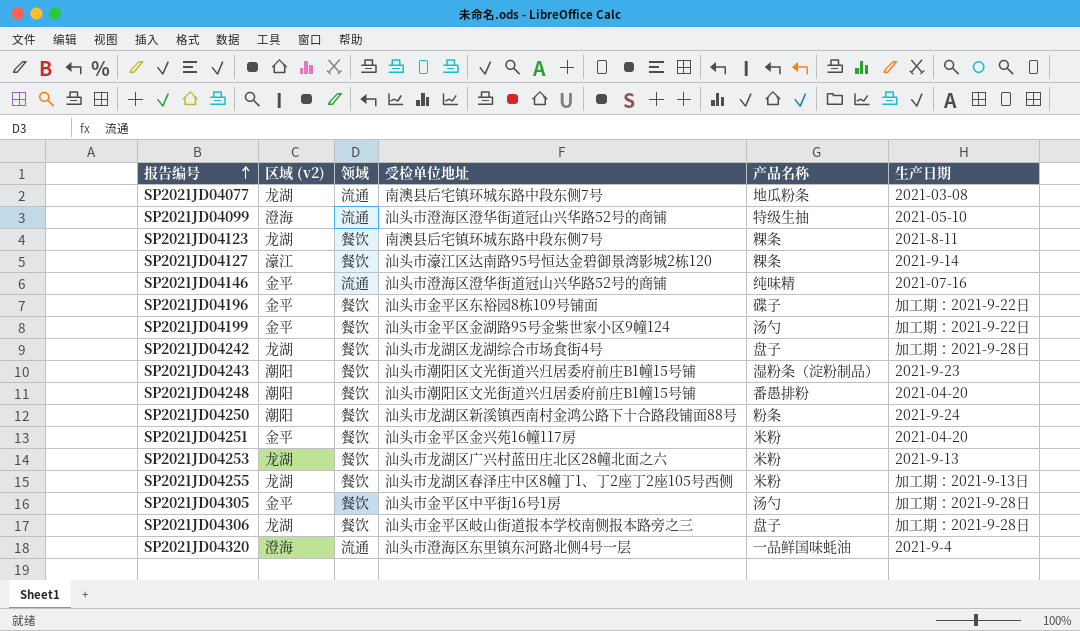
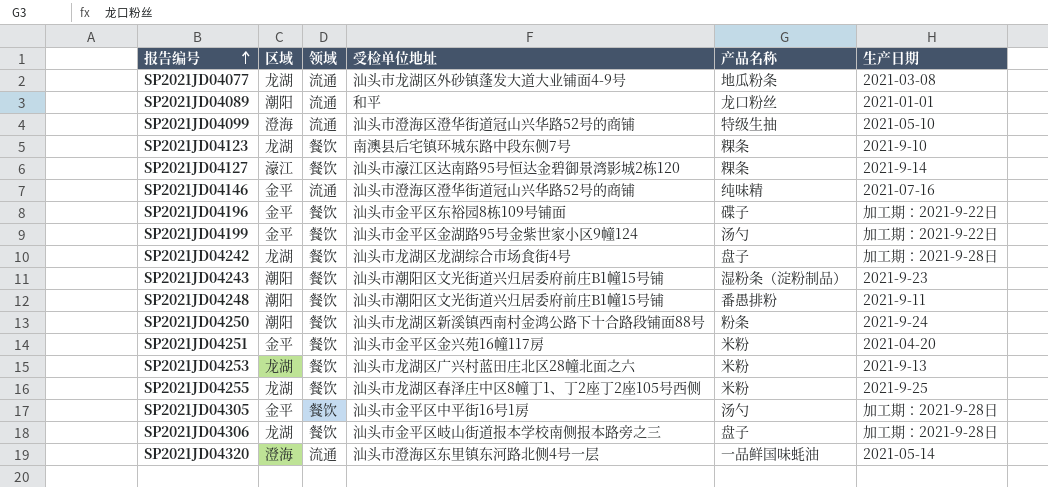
column name: 区域 (v2) -> 区域
SP2021JD04077 | 受检单位地址: 南澳县后宅镇环城东路中段东侧7号 -> 汕头市龙湖区外砂镇蓬发大道大业铺面4-9号
row SP2021JD04089: none -> 潮阳 | 流通 | 和平 | 龙口粉丝 | 2021-01-01
SP2021JD04123 | 生产日期: 2021-8-11 -> 2021-9-10
SP2021JD04248 | 生产日期: 2021-04-20 -> 2021-9-11
SP2021JD04255 | 生产日期: 加工期：2021-9-13日 -> 2021-9-25
SP2021JD04320 | 生产日期: 2021-9-4 -> 2021-05-14

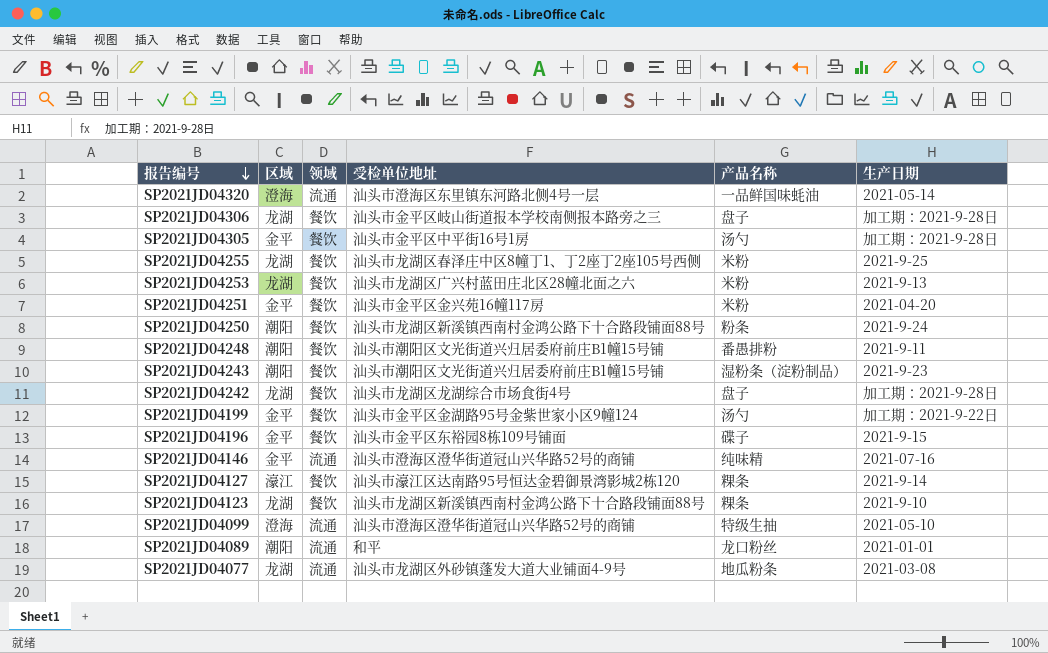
row order: 报告编号 ascending -> 报告编号 descending
SP2021JD04196 | 生产日期: 加工期：2021-9-22日 -> 2021-9-15
SP2021JD04123 | 受检单位地址: 南澳县后宅镇环城东路中段东侧7号 -> 汕头市龙湖区新溪镇西南村金鸿公路下十合路段铺面88号

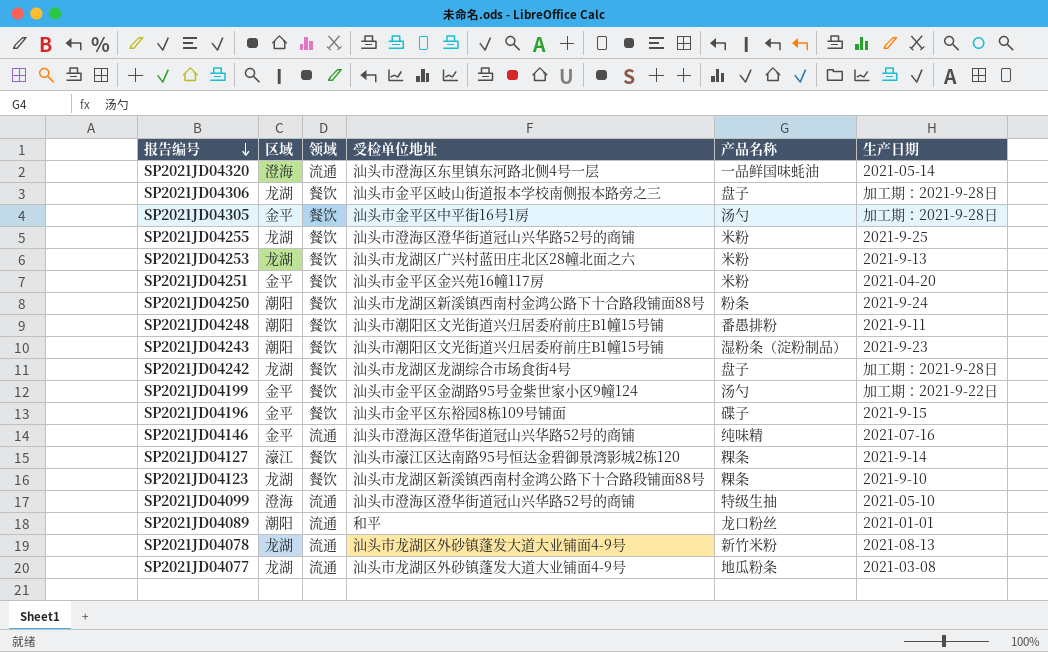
SP2021JD04255 | 受检单位地址: 汕头市龙湖区春泽庄中区8幢丁1、丁2座丁2座105号西侧 -> 汕头市澄海区澄华街道冠山兴华路52号的商铺
row SP2021JD04078: none -> 龙湖 | 流通 | 汕头市龙湖区外砂镇蓬发大道大业铺面4-9号 | 新竹米粉 | 2021-08-13

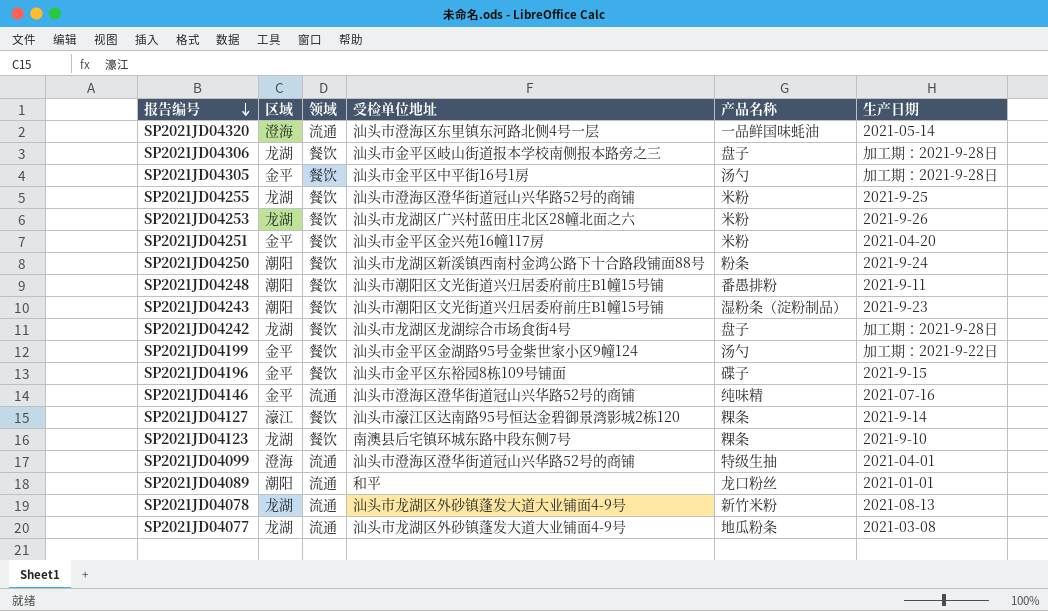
SP2021JD04253 | 生产日期: 2021-9-13 -> 2021-9-26
SP2021JD04123 | 受检单位地址: 汕头市龙湖区新溪镇西南村金鸿公路下十合路段铺面88号 -> 南澳县后宅镇环城东路中段东侧7号
SP2021JD04099 | 生产日期: 2021-05-10 -> 2021-04-01

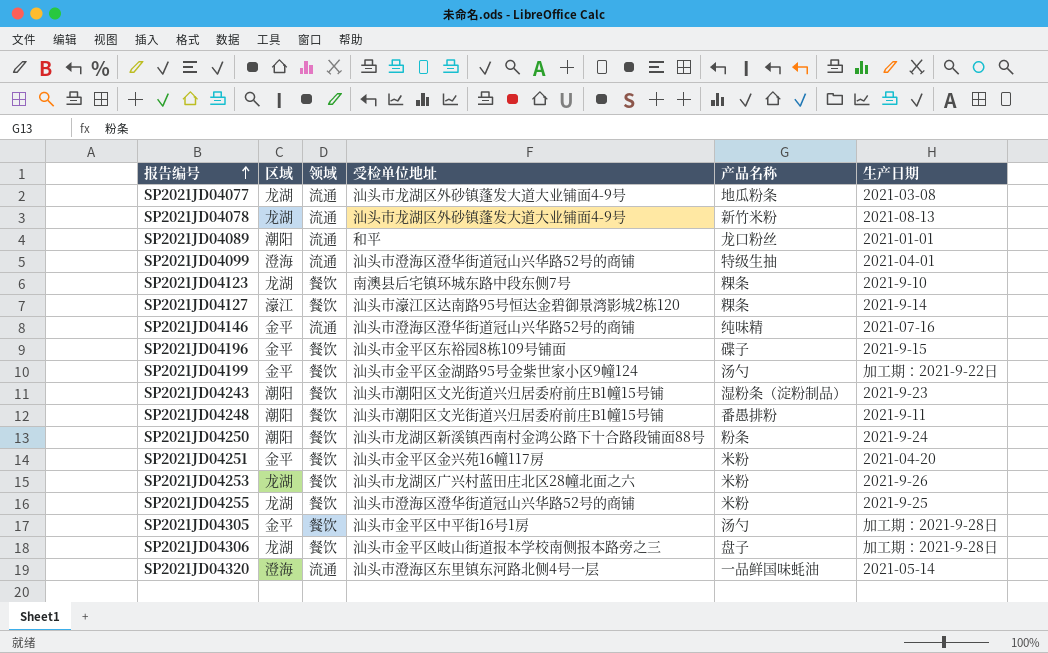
row order: 报告编号 descending -> 报告编号 ascending
row SP2021JD04242: 龙湖 | 餐饮 | 汕头市龙湖区龙湖综合市场食街4号 | 盘子 | 加工期：2021-9-28日 -> none

